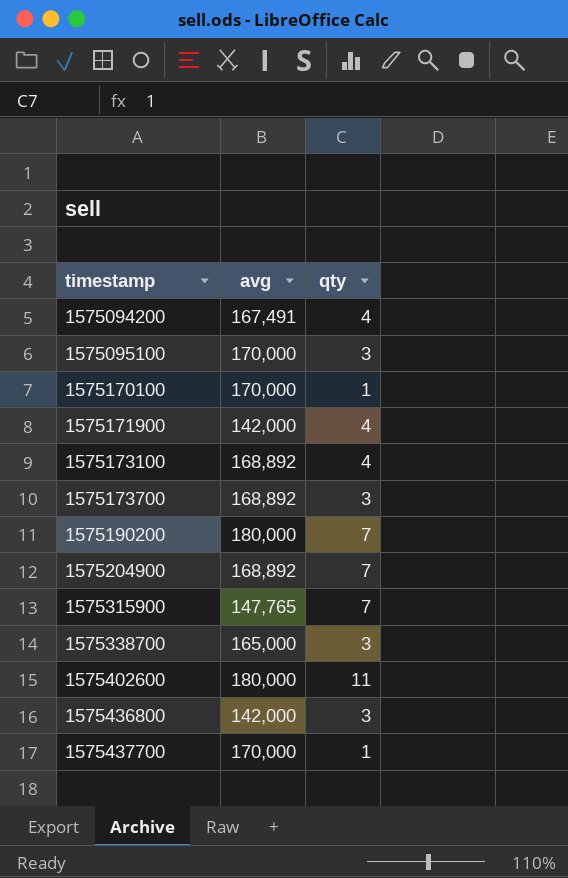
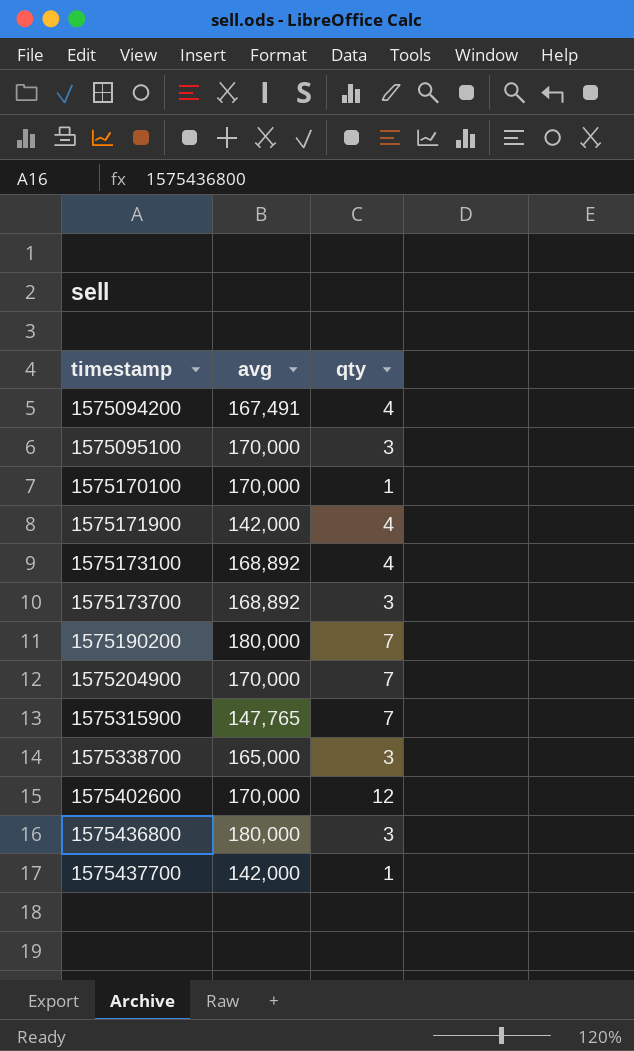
1575204900 | avg: 168,892 -> 170,000
1575402600 | avg: 180,000 -> 170,000
1575402600 | qty: 11 -> 12
1575436800 | avg: 142,000 -> 180,000
1575437700 | avg: 170,000 -> 142,000

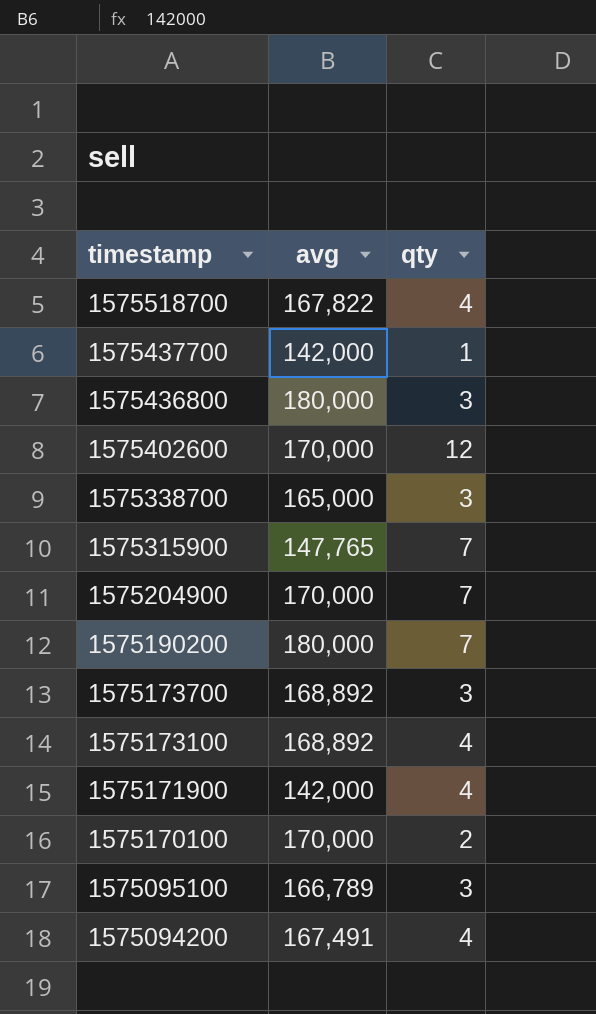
row order: timestamp ascending -> timestamp descending
row 1575518700: none -> 167,822 | 4
1575170100 | qty: 1 -> 2
1575095100 | avg: 170,000 -> 166,789

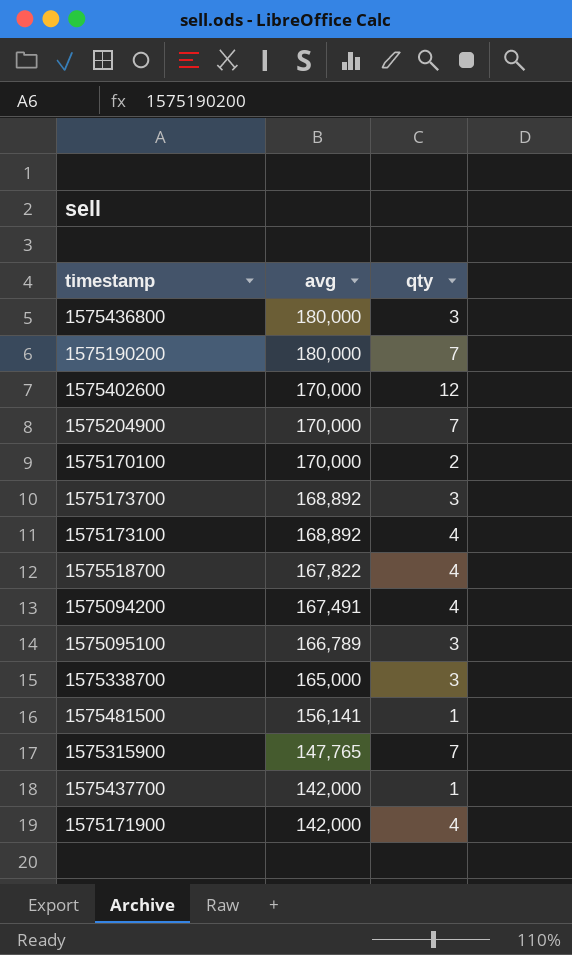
row order: timestamp descending -> avg descending
row 1575481500: none -> 156,141 | 1

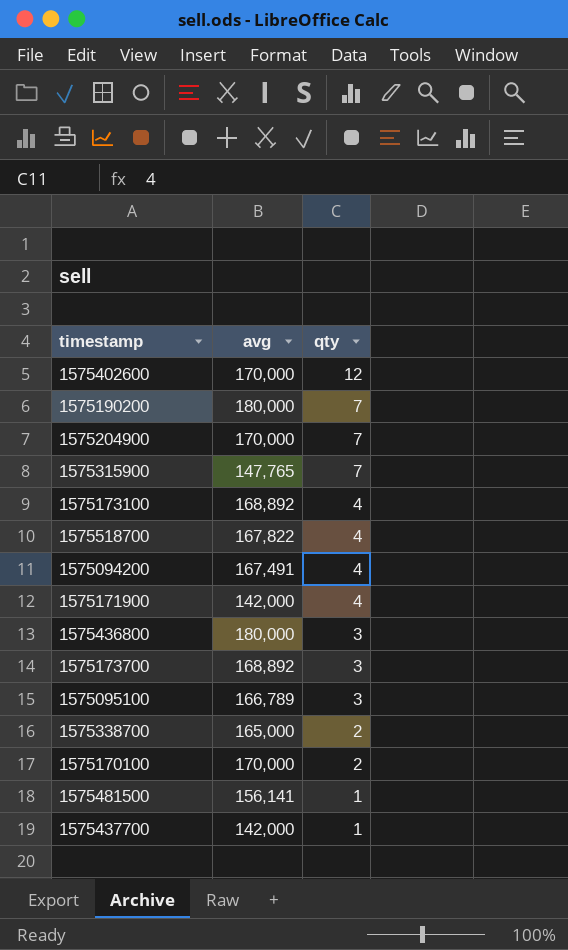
row order: avg descending -> qty descending
1575338700 | qty: 3 -> 2

